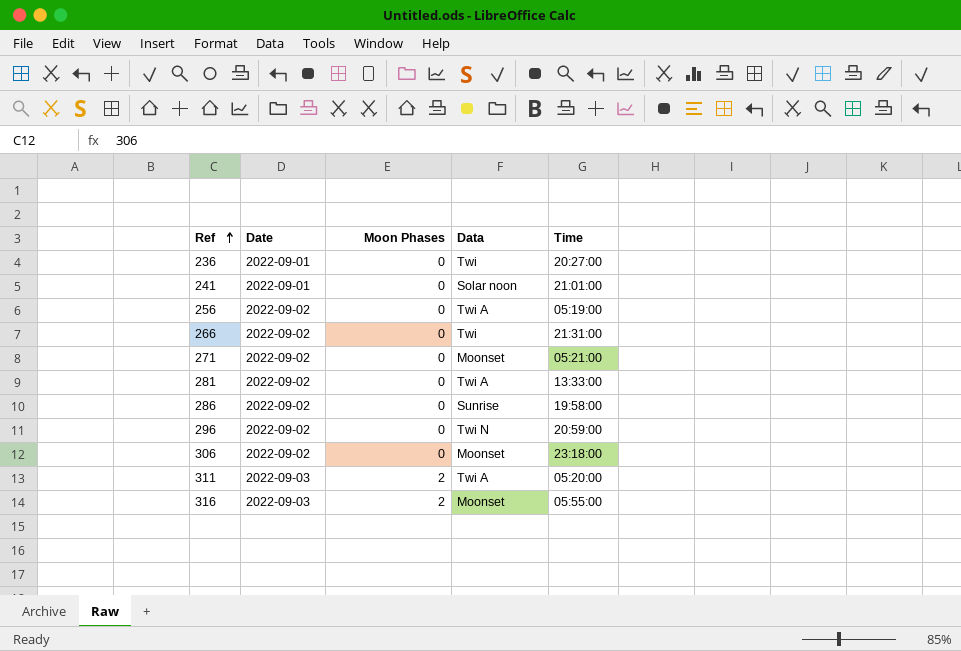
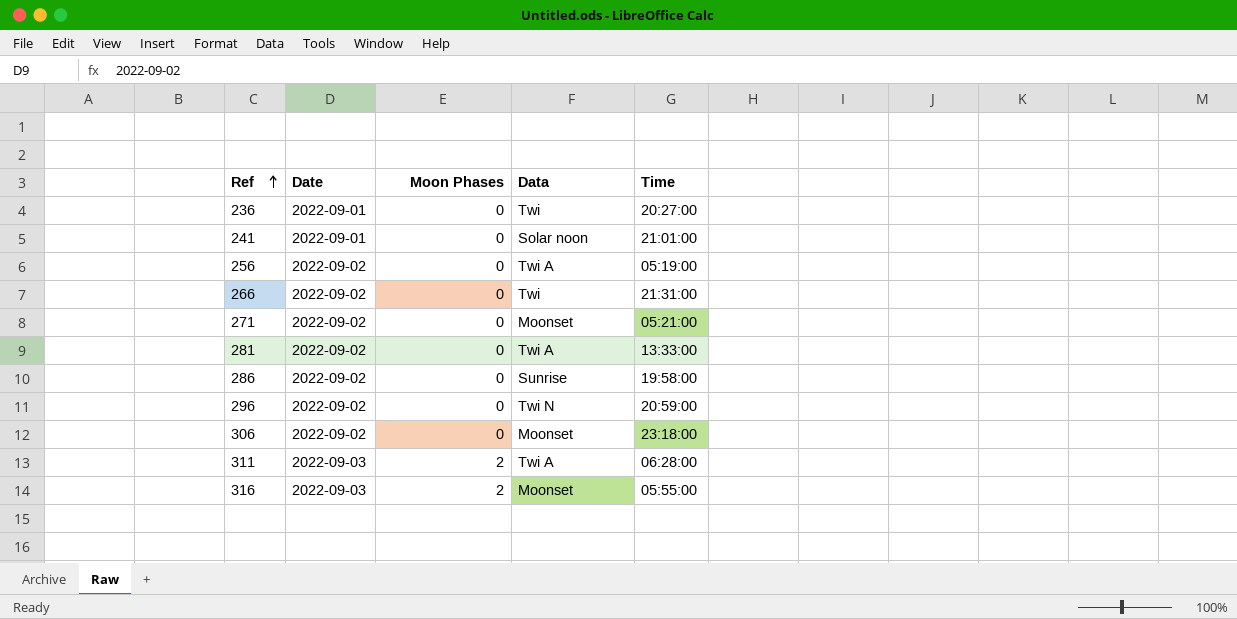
311 | Time: 05:20:00 -> 06:28:00

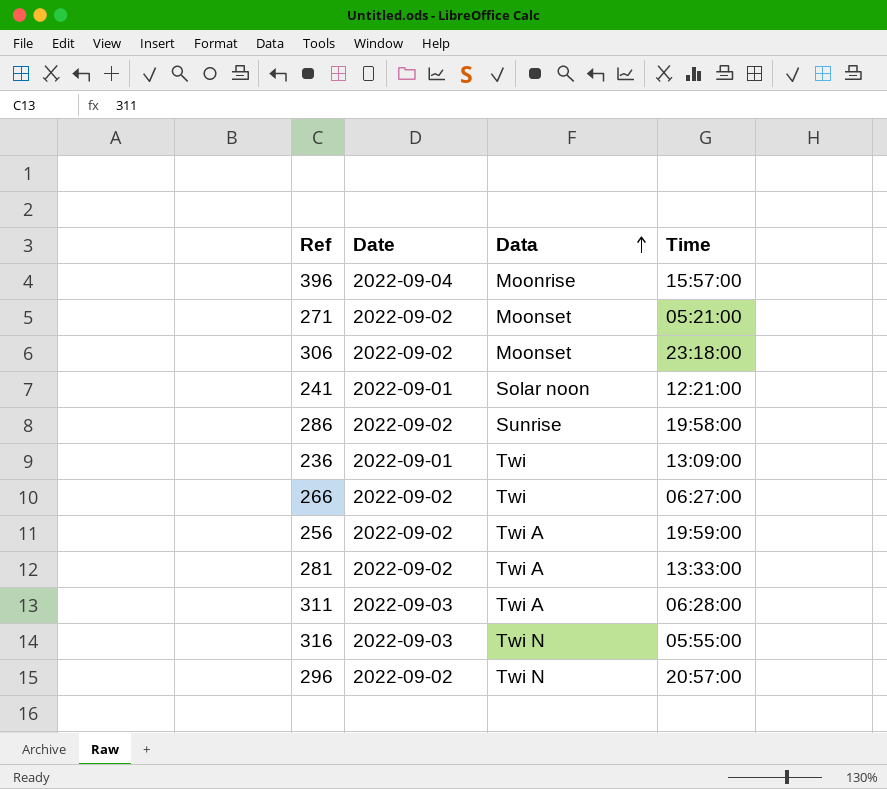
row order: Ref ascending -> Data ascending
column Moon Phases | position: 3 -> none
row 396: none -> 2022-09-04 | Moonrise | 15:57:00
241 | Time: 21:01:00 -> 12:21:00
236 | Time: 20:27:00 -> 13:09:00
266 | Time: 21:31:00 -> 06:27:00
256 | Time: 05:19:00 -> 19:59:00
316 | Data: Moonset -> Twi N
296 | Time: 20:59:00 -> 20:57:00

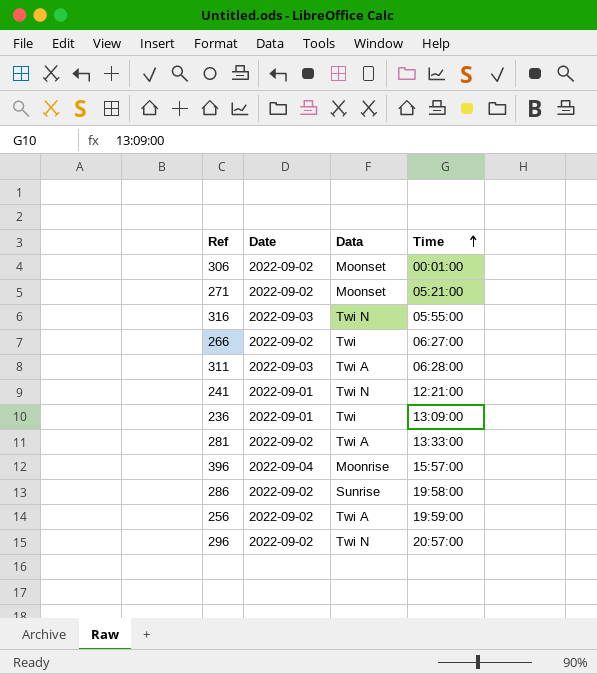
row order: Data ascending -> Time ascending
306 | Time: 23:18:00 -> 00:01:00
241 | Data: Solar noon -> Twi N

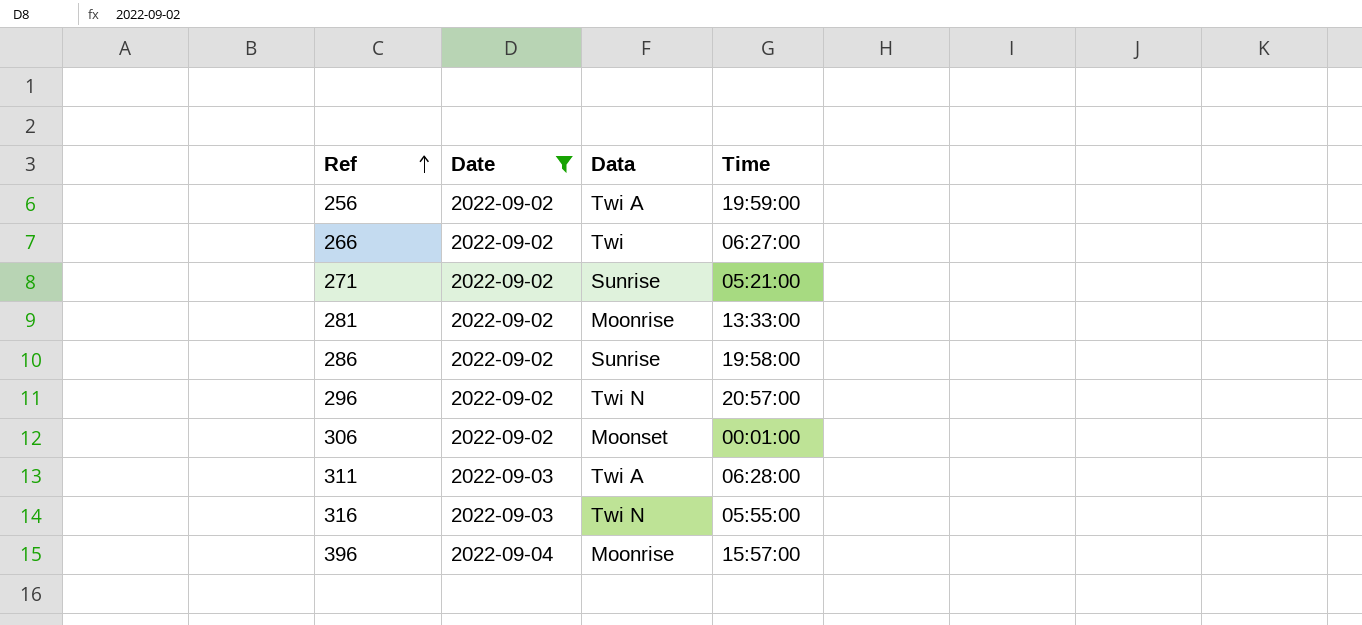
filter: none -> Date != 2022-09-01
row order: Time ascending -> Ref ascending
271 | Data: Moonset -> Sunrise
281 | Data: Twi A -> Moonrise

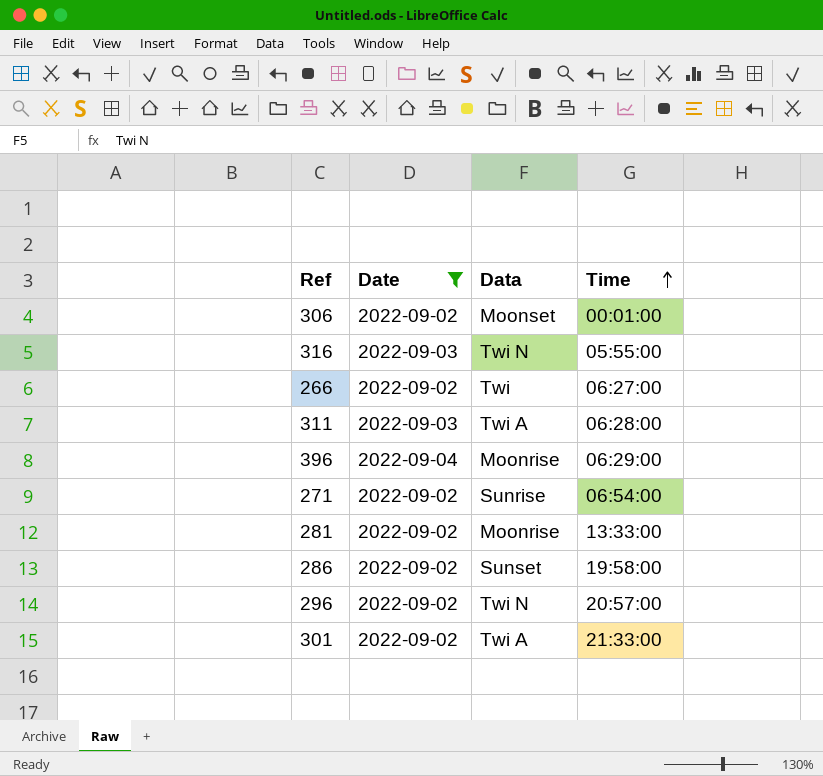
row order: Ref ascending -> Time ascending
row 256: 2022-09-02 | Twi A | 19:59:00 -> none
396 | Time: 15:57:00 -> 06:29:00
271 | Time: 05:21:00 -> 06:54:00
286 | Data: Sunrise -> Sunset
row 301: none -> 2022-09-02 | Twi A | 21:33:00

